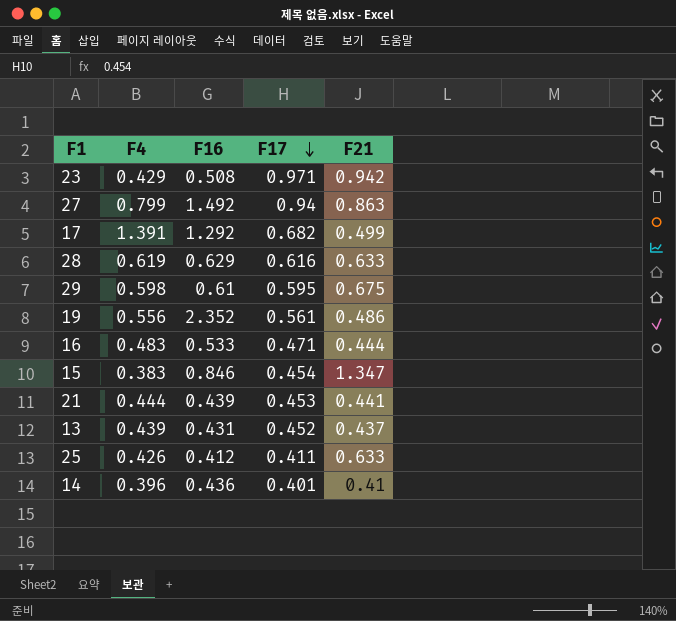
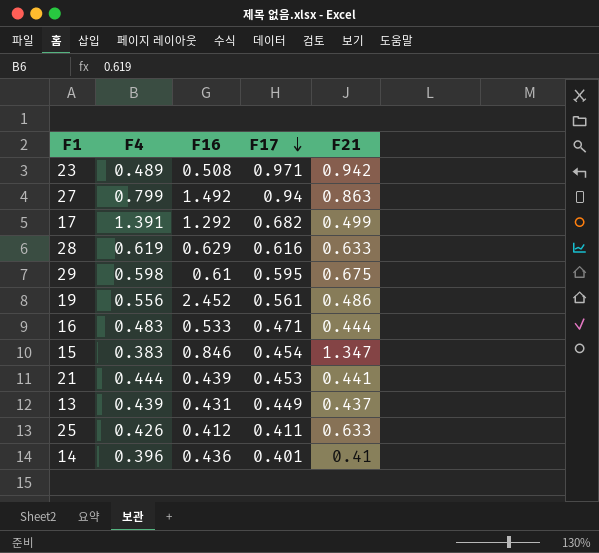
23 | F4: 0.429 -> 0.489
19 | F16: 2.352 -> 2.452
13 | F17: 0.452 -> 0.449

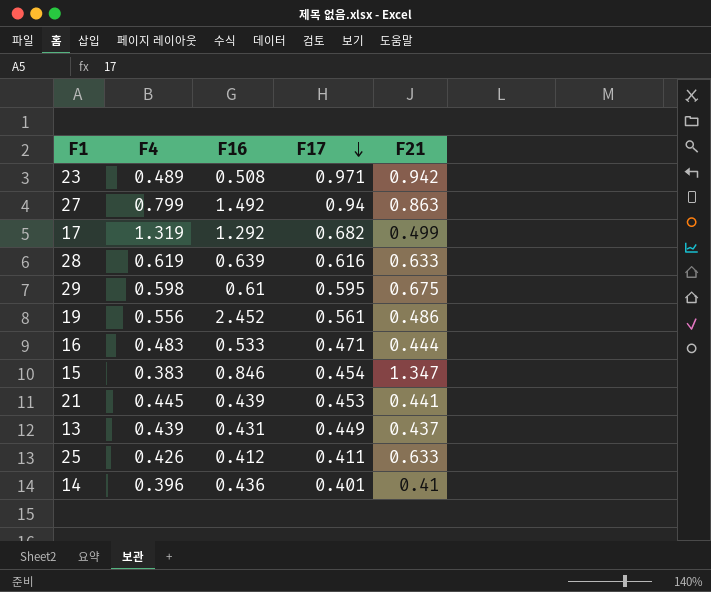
17 | F4: 1.391 -> 1.319
28 | F16: 0.629 -> 0.639
21 | F4: 0.444 -> 0.445

